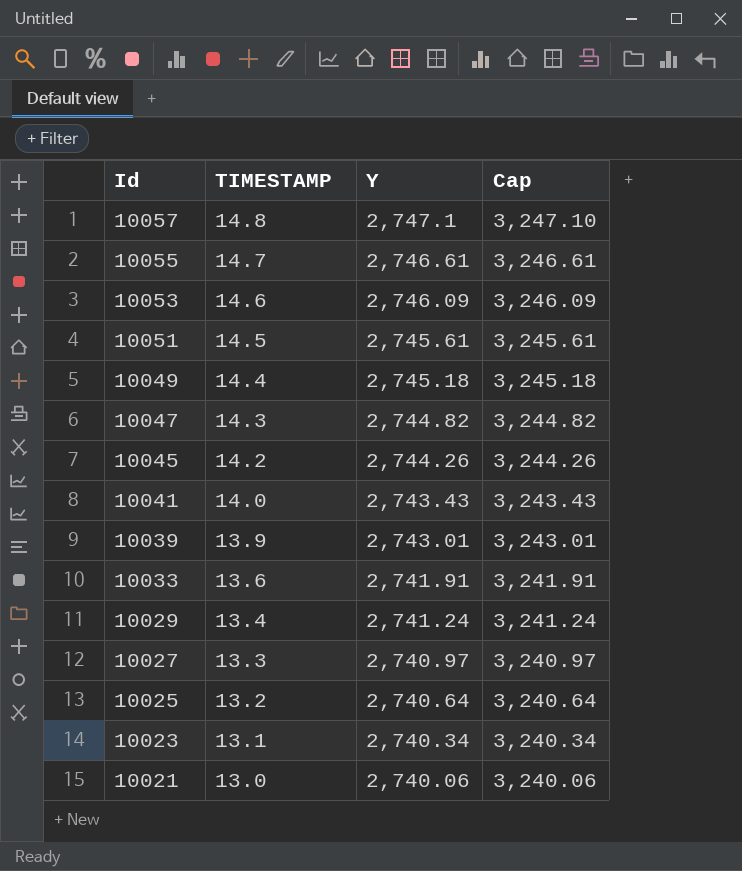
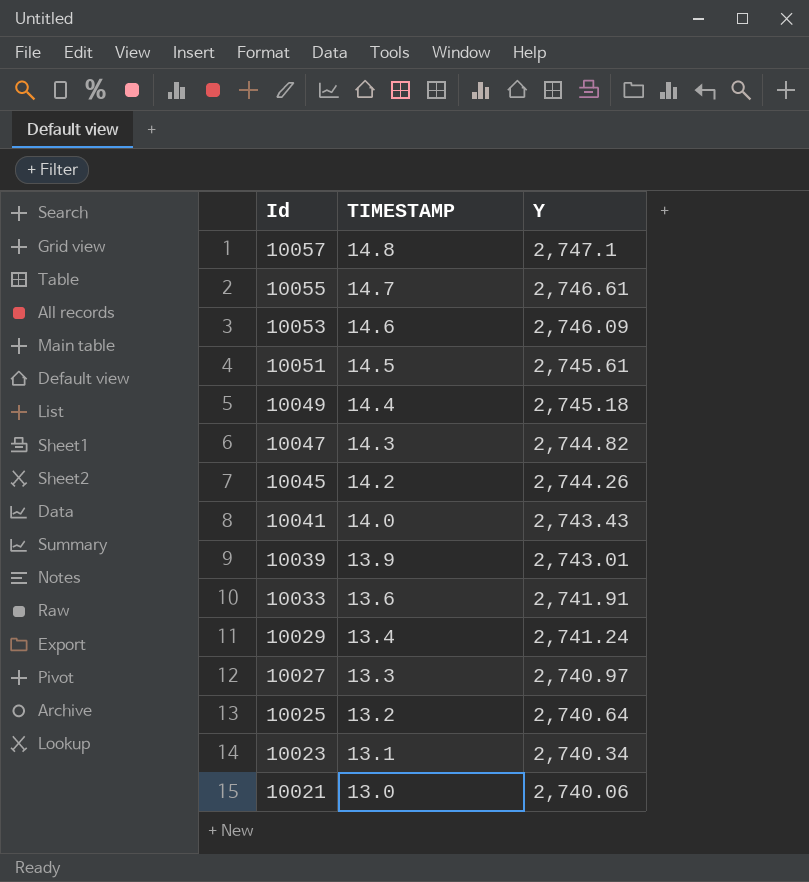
column Cap | formula: [Y] + 500 -> none

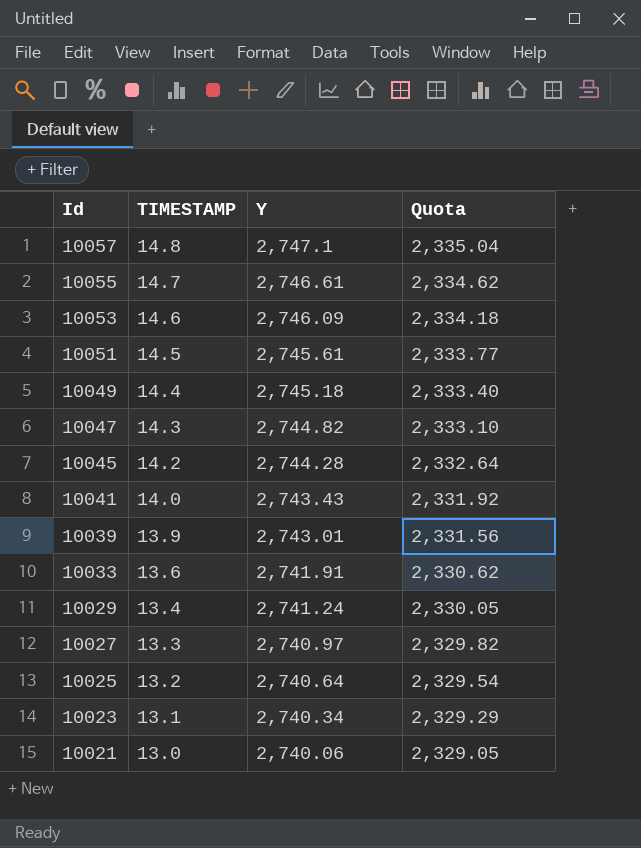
column Quota | formula: none -> [Y] * 0.85
10045 | Y: 2,744.26 -> 2,744.28

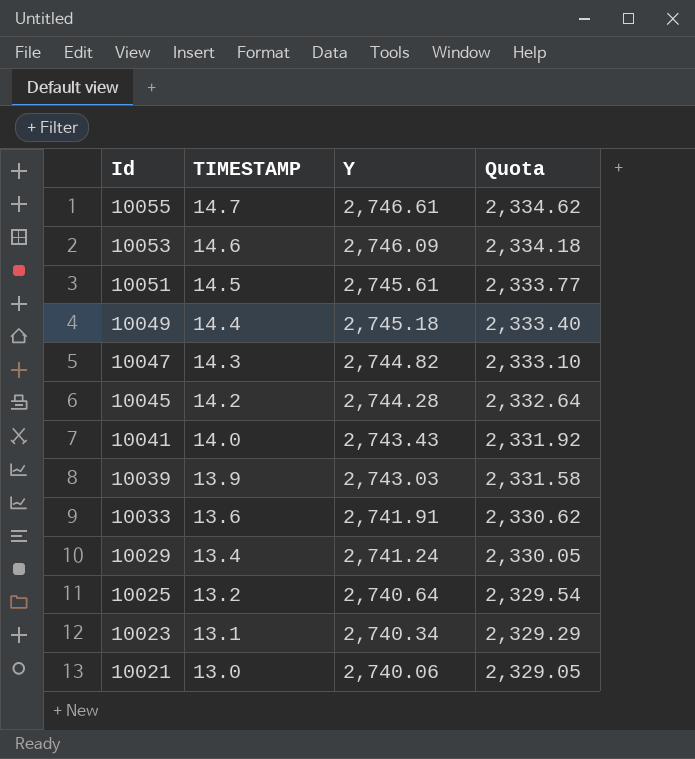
row 10057: 14.8 | 2,747.1 | 2,335.04 -> none
row 10027: 13.3 | 2,740.97 | 2,329.82 -> none
10039 | Y: 2,743.01 -> 2,743.03
10039 | Quota: 2,331.56 -> 2,331.58

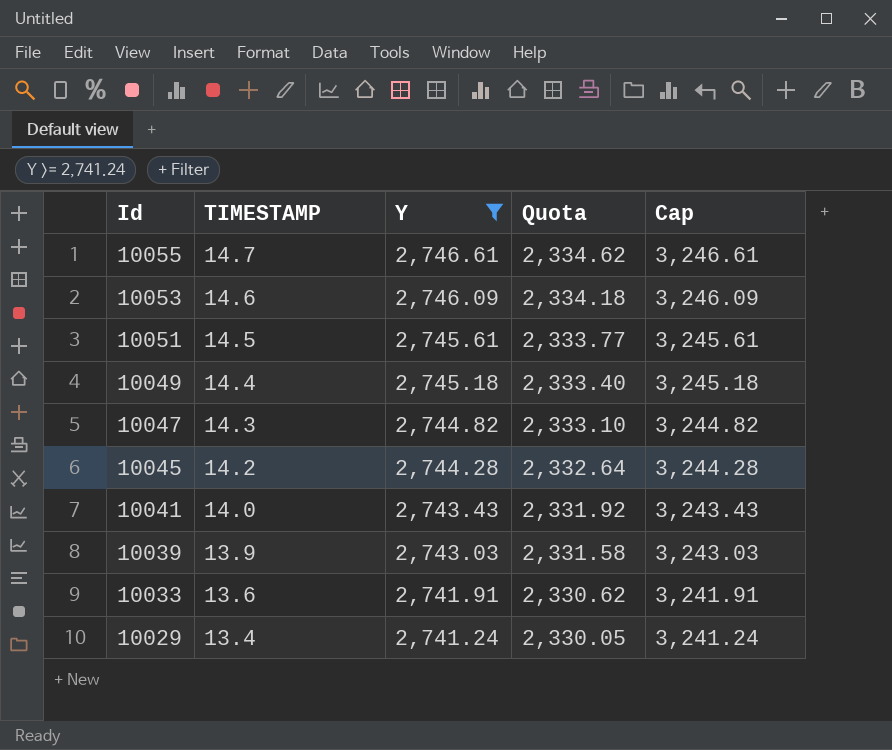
filter: none -> Y >= 2,741.24
column Cap | formula: none -> [Y] + 500

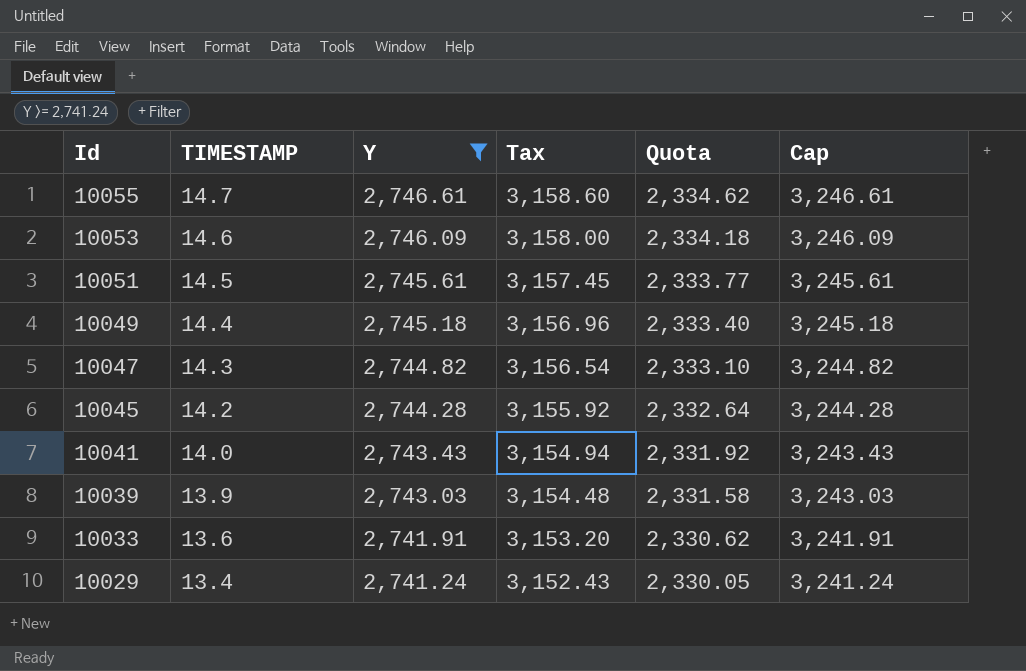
column Tax | formula: none -> [Y] * 1.15

